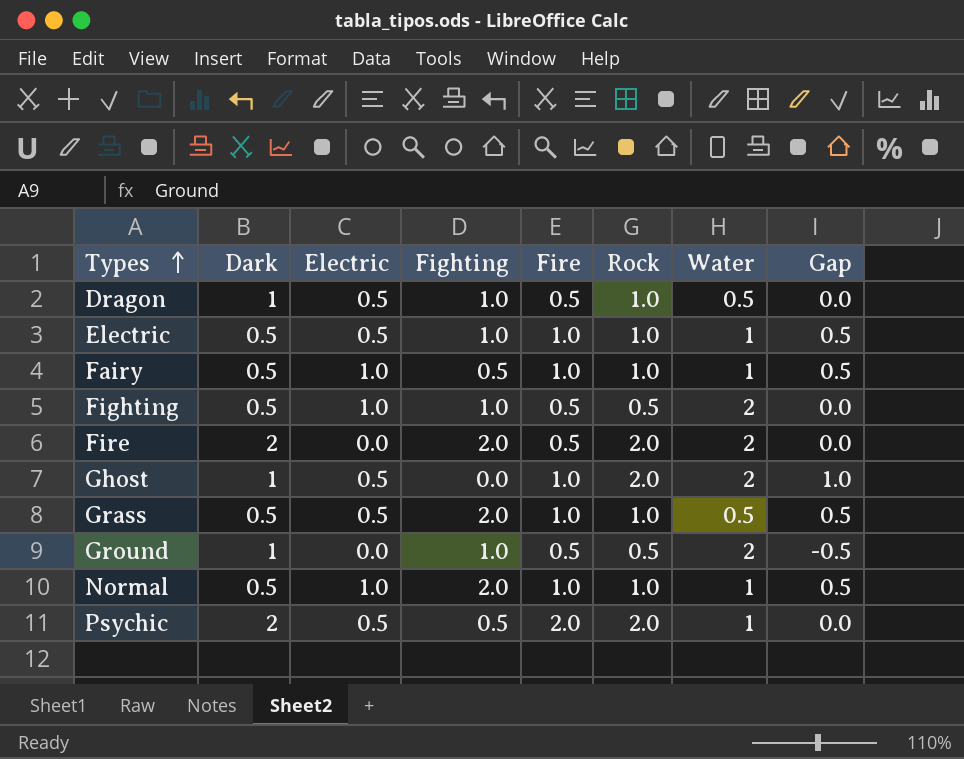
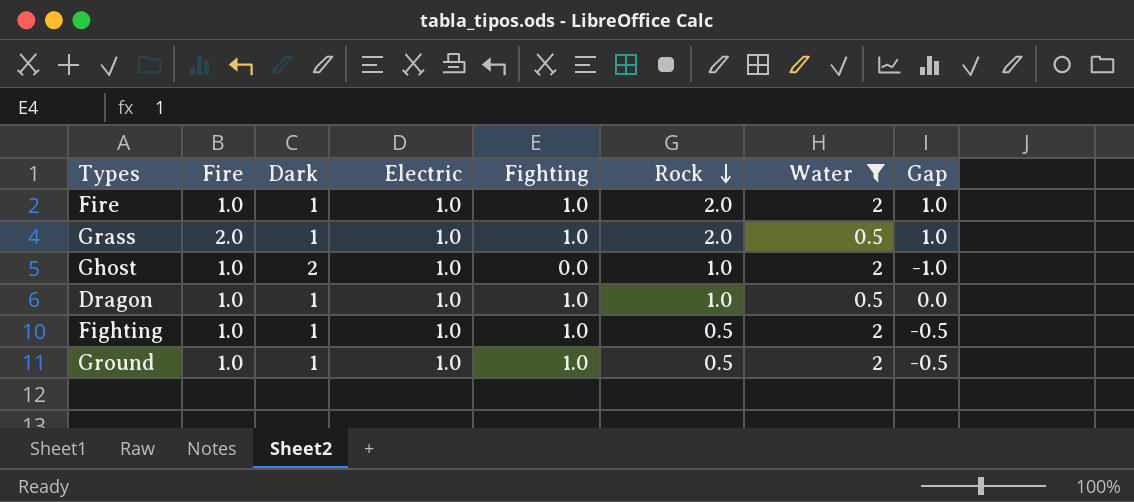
filter: none -> Water != 1
row order: Types ascending -> Rock descending
column Fire | position: 5 -> 2
Fire | Fire: 0.5 -> 1.0
Fire | Dark: 2 -> 1
Fire | Electric: 0.0 -> 1.0
Fire | Fighting: 2.0 -> 1.0
Fire | Gap: 0.0 -> 1.0
Grass | Fire: 1.0 -> 2.0
Grass | Dark: 0.5 -> 1
Grass | Electric: 0.5 -> 1.0
Grass | Fighting: 2.0 -> 1.0
Grass | Rock: 1.0 -> 2.0
Grass | Gap: 0.5 -> 1.0
Ghost | Dark: 1 -> 2
Ghost | Electric: 0.5 -> 1.0
Ghost | Rock: 2.0 -> 1.0
Ghost | Gap: 1.0 -> -1.0
Dragon | Fire: 0.5 -> 1.0
Dragon | Electric: 0.5 -> 1.0
Fighting | Fire: 0.5 -> 1.0
Fighting | Dark: 0.5 -> 1
Fighting | Gap: 0.0 -> -0.5
Ground | Fire: 0.5 -> 1.0
Ground | Electric: 0.0 -> 1.0

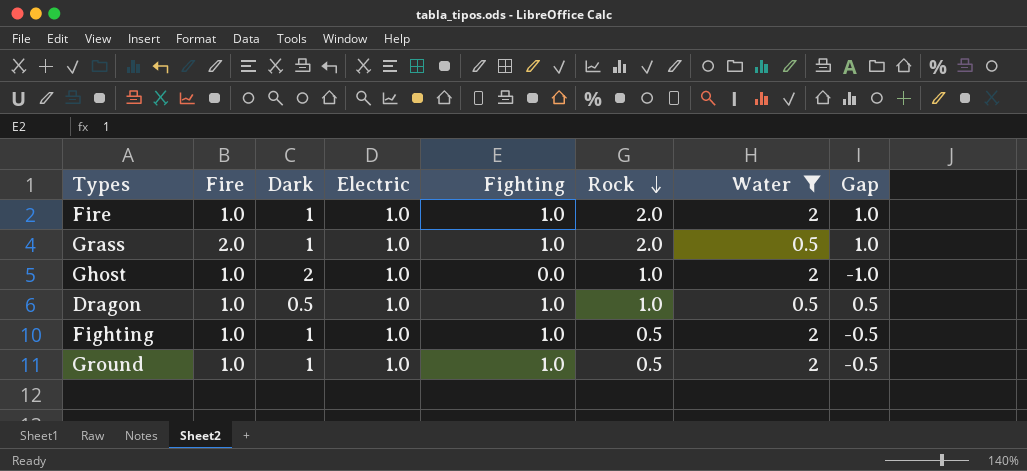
Dragon | Dark: 1 -> 0.5
Dragon | Gap: 0.0 -> 0.5

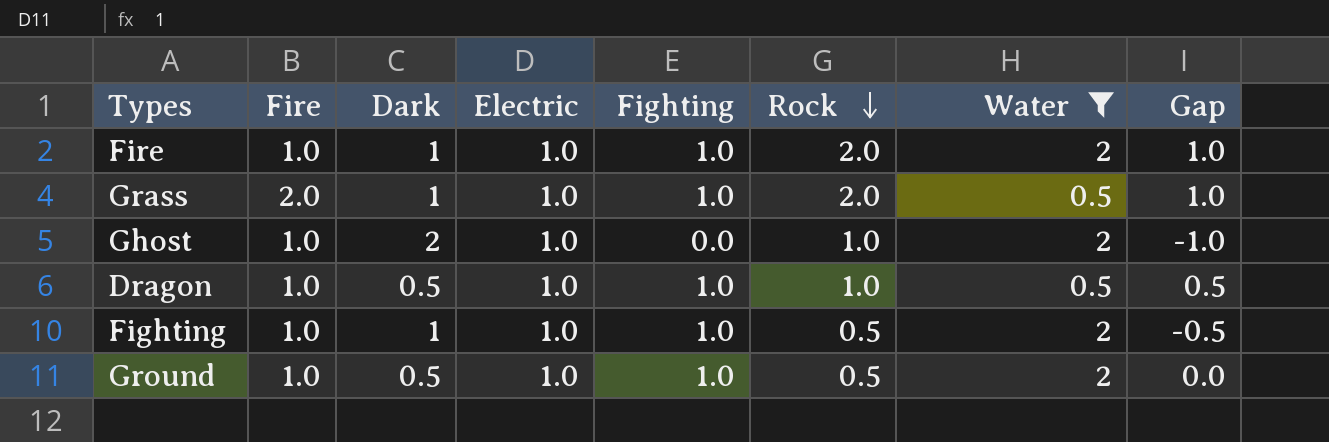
Ground | Dark: 1 -> 0.5
Ground | Gap: -0.5 -> 0.0

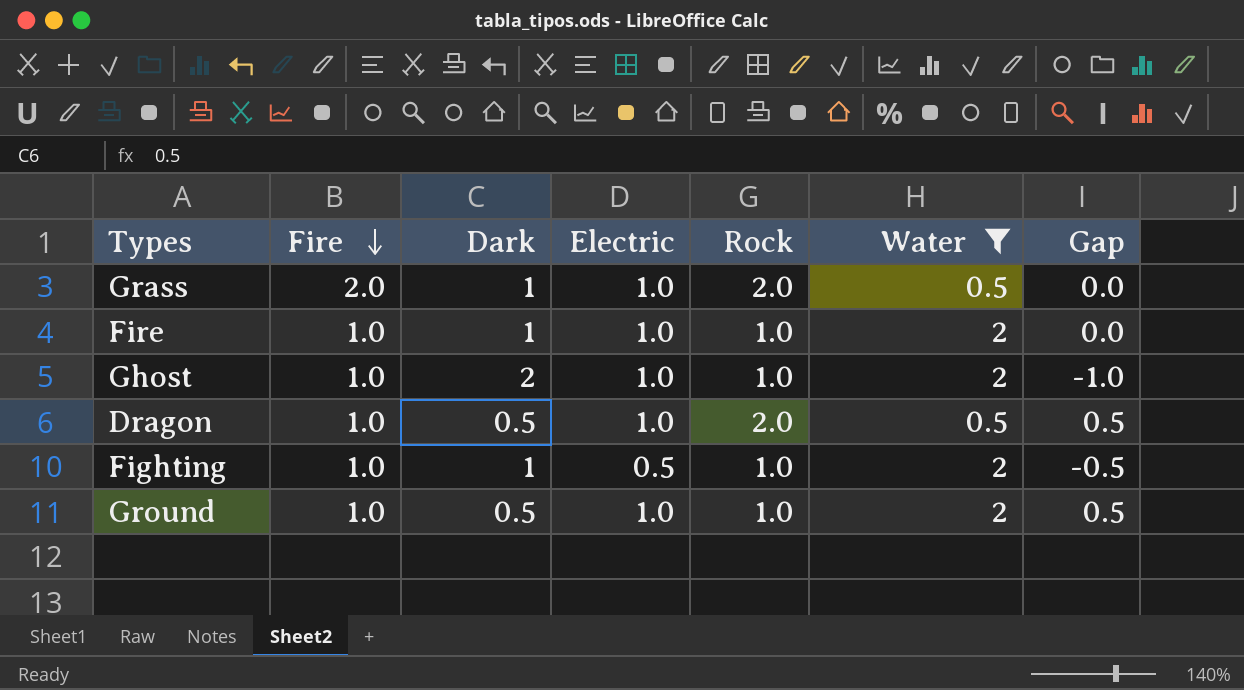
row order: Rock descending -> Fire descending
column Fighting | position: 5 -> none
column Gap | formula: [Rock] - [Dark] -> [Electric] - [Dark]
Fire | Rock: 2.0 -> 1.0
Dragon | Rock: 1.0 -> 2.0
Fighting | Electric: 1.0 -> 0.5
Fighting | Rock: 0.5 -> 1.0
Ground | Rock: 0.5 -> 1.0

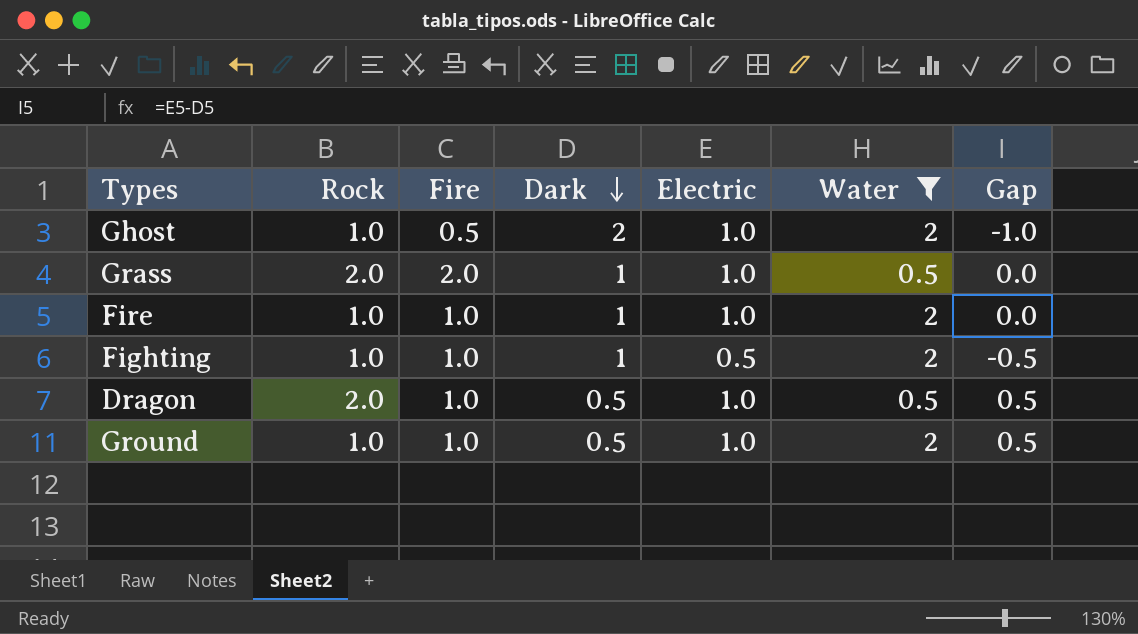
row order: Fire descending -> Dark descending
column Rock | position: 5 -> 2
Ghost | Fire: 1.0 -> 0.5

